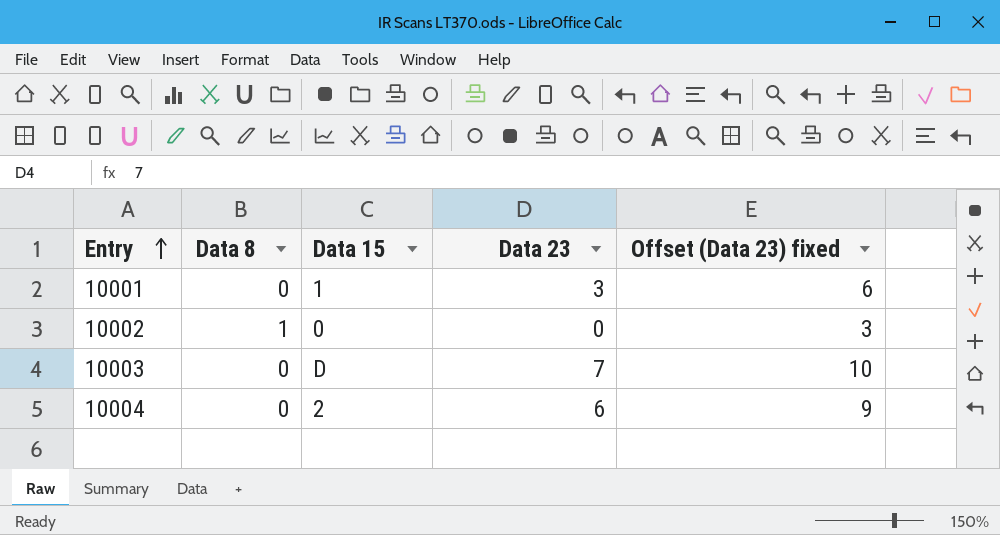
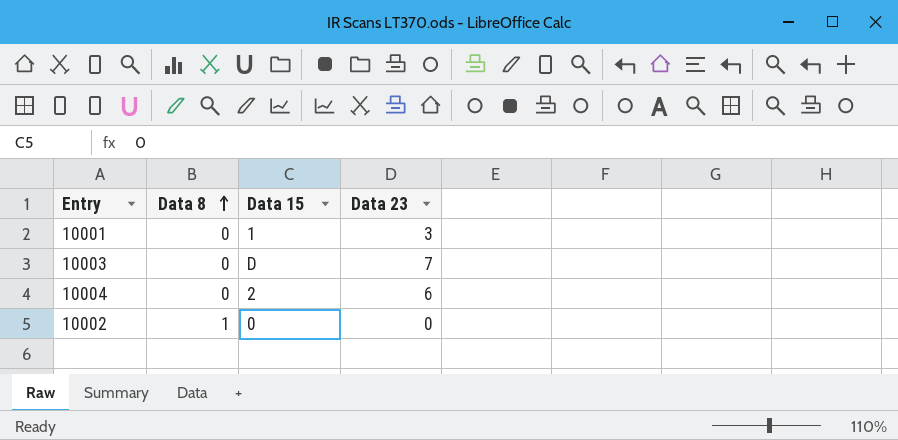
row order: Entry ascending -> Data 8 ascending
column Offset (Data 23) fixed | formula: [Data 23] + 3 -> none

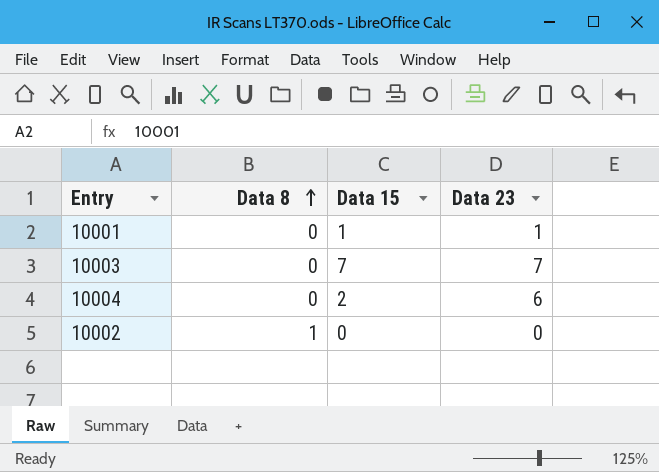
10001 | Data 23: 3 -> 1
10003 | Data 15: D -> 7

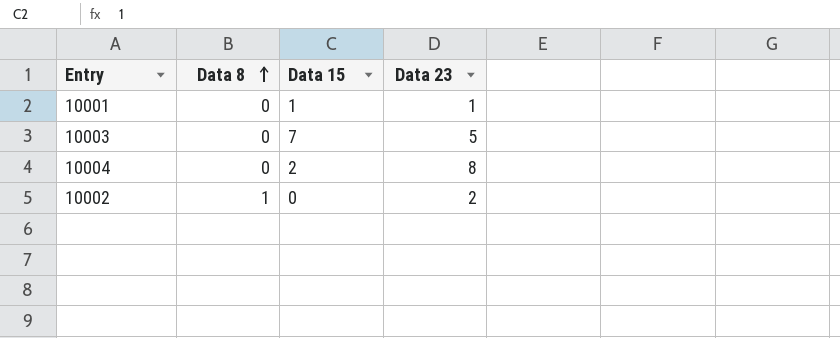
10003 | Data 23: 7 -> 5
10004 | Data 23: 6 -> 8
10002 | Data 23: 0 -> 2

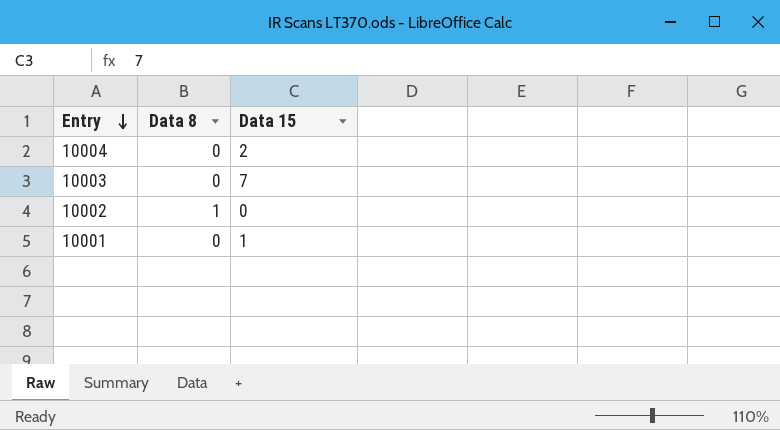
row order: Data 8 ascending -> Entry descending
column Data 23 | position: 4 -> none

